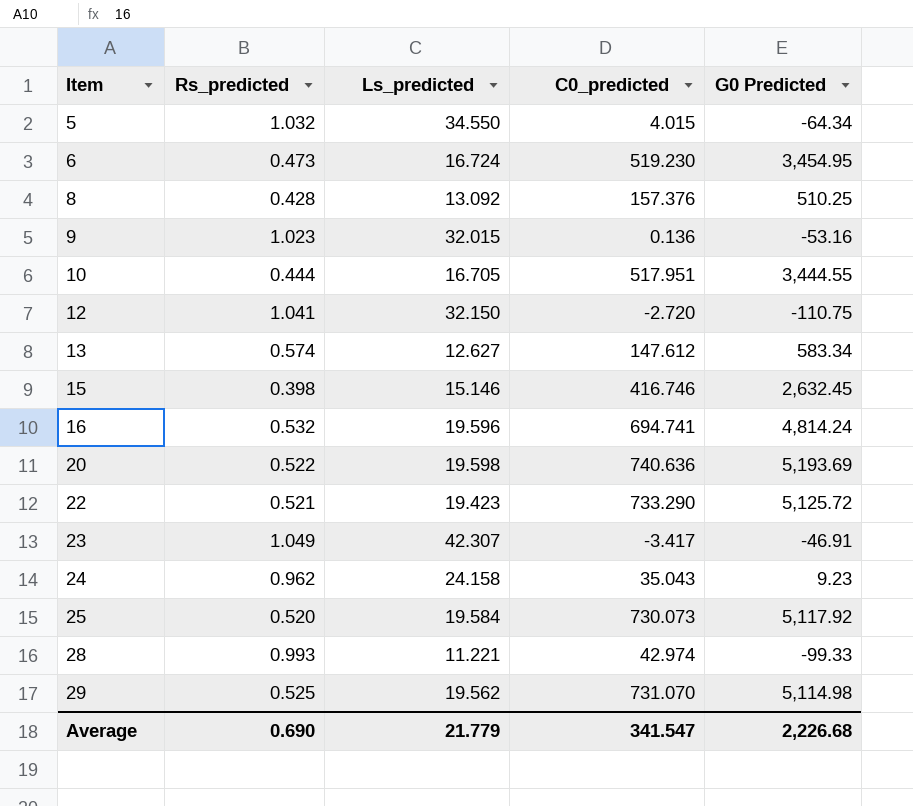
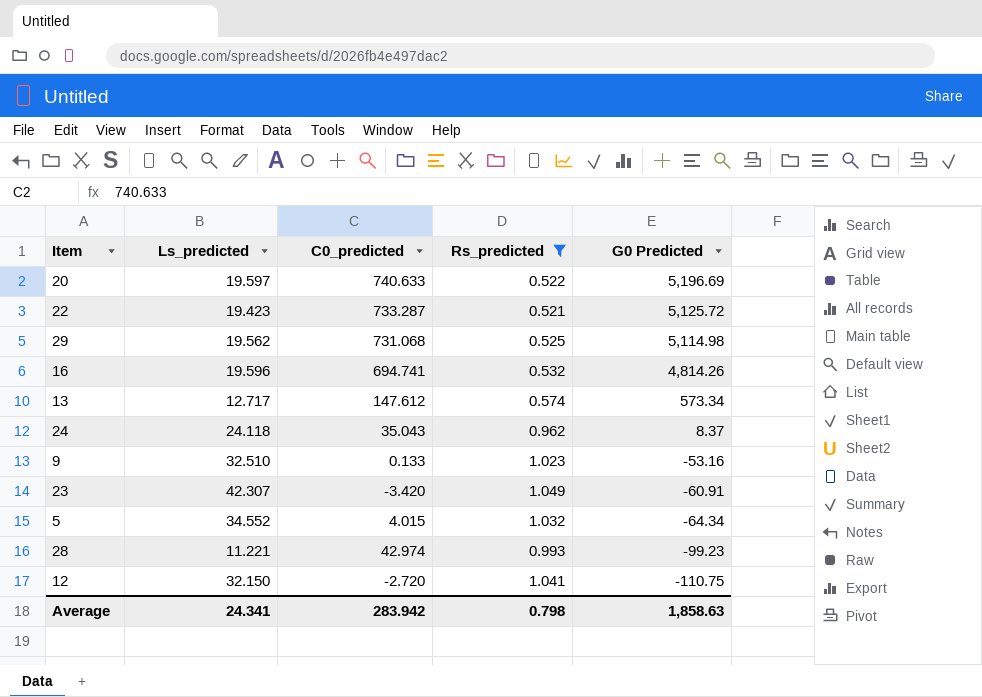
filter: none -> Rs_predicted >= 0.521
row order: Item ascending -> G0 Predicted descending
column Rs_predicted | position: 2 -> 4
20 | Ls_predicted: 19.598 -> 19.597
20 | C0_predicted: 740.636 -> 740.633
20 | G0 Predicted: 5,193.69 -> 5,196.69
22 | C0_predicted: 733.290 -> 733.287
29 | C0_predicted: 731.070 -> 731.068
16 | G0 Predicted: 4,814.24 -> 4,814.26
13 | Ls_predicted: 12.627 -> 12.717
13 | G0 Predicted: 583.34 -> 573.34
24 | Ls_predicted: 24.158 -> 24.118
24 | G0 Predicted: 9.23 -> 8.37
9 | Ls_predicted: 32.015 -> 32.510
9 | C0_predicted: 0.136 -> 0.133
23 | C0_predicted: -3.417 -> -3.420
23 | G0 Predicted: -46.91 -> -60.91
5 | Ls_predicted: 34.550 -> 34.552
28 | G0 Predicted: -99.33 -> -99.23
Average | Ls_predicted: 21.779 -> 24.341
Average | C0_predicted: 341.547 -> 283.942
Average | Rs_predicted: 0.690 -> 0.798
Average | G0 Predicted: 2,226.68 -> 1,858.63

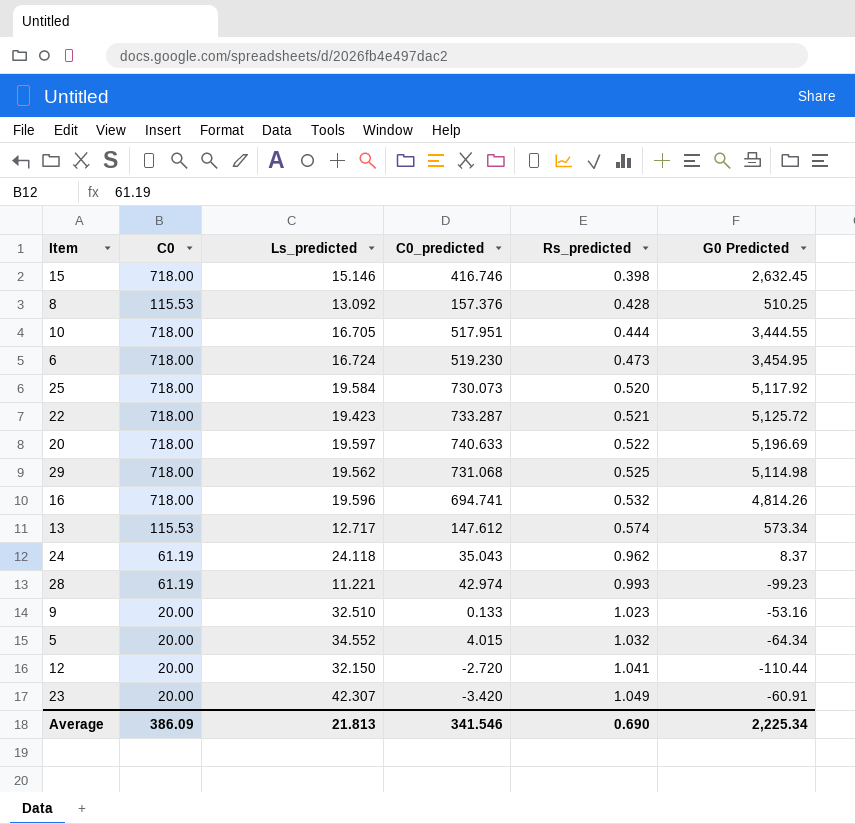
filter: Rs_predicted >= 0.521 -> none
row order: G0 Predicted descending -> Rs_predicted ascending
column C0 | position: none -> 2
12 | G0 Predicted: -110.75 -> -110.44
Average | Ls_predicted: 24.341 -> 21.813
Average | C0_predicted: 283.942 -> 341.546
Average | Rs_predicted: 0.798 -> 0.690
Average | G0 Predicted: 1,858.63 -> 2,225.34

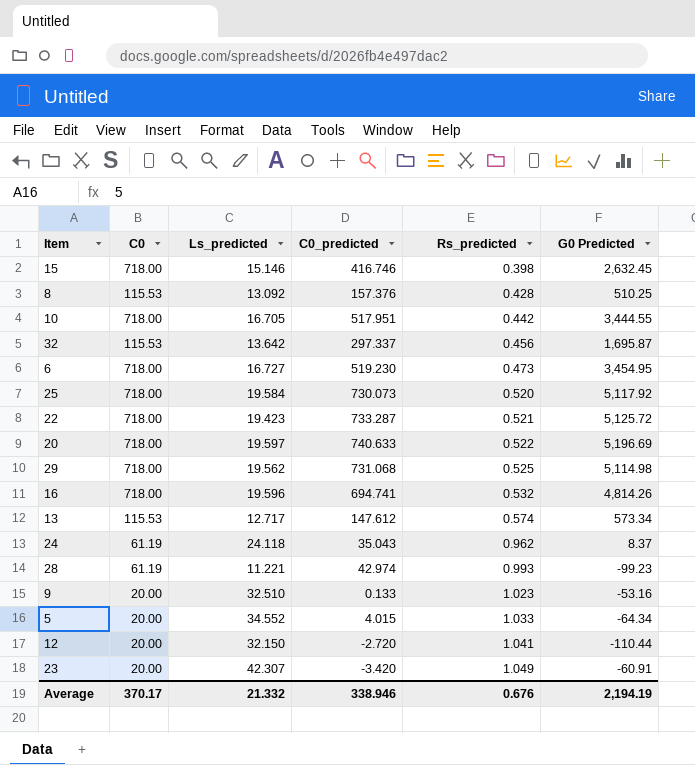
10 | Rs_predicted: 0.444 -> 0.442
row 32: none -> 115.53 | 13.642 | 297.337 | 0.456 | 1,695.87
6 | Ls_predicted: 16.724 -> 16.727
5 | Rs_predicted: 1.032 -> 1.033
Average | C0: 386.09 -> 370.17
Average | Ls_predicted: 21.813 -> 21.332
Average | C0_predicted: 341.546 -> 338.946
Average | Rs_predicted: 0.690 -> 0.676
Average | G0 Predicted: 2,225.34 -> 2,194.19

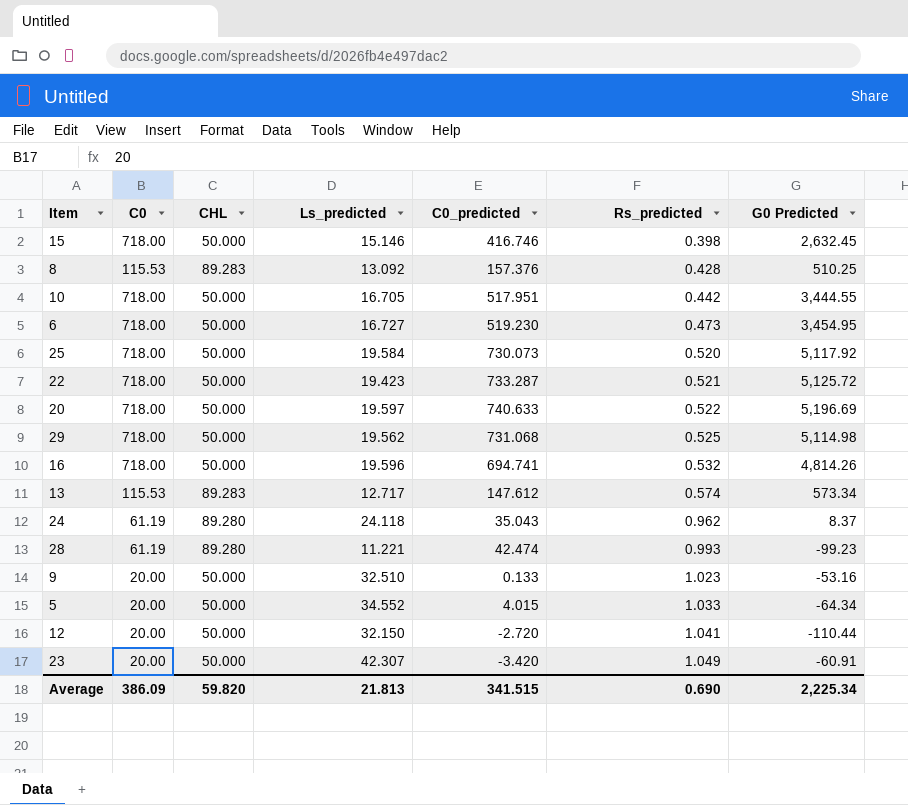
column CHL | position: none -> 3
row 32: 115.53 | 13.642 | 297.337 | 0.456 | 1,695.87 -> none
28 | C0_predicted: 42.974 -> 42.474
Average | C0: 370.17 -> 386.09
Average | Ls_predicted: 21.332 -> 21.813
Average | C0_predicted: 338.946 -> 341.515
Average | Rs_predicted: 0.676 -> 0.690
Average | G0 Predicted: 2,194.19 -> 2,225.34

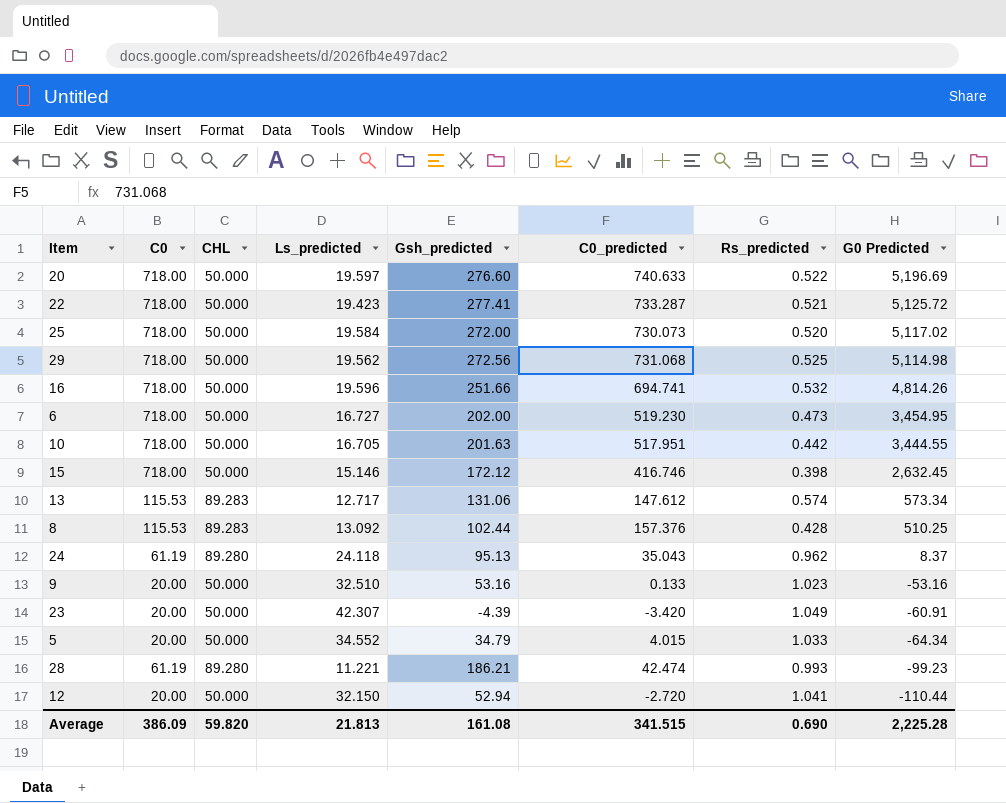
row order: Rs_predicted ascending -> G0 Predicted descending
column Gsh_predicted | position: none -> 5
25 | G0 Predicted: 5,117.92 -> 5,117.02
Average | G0 Predicted: 2,225.34 -> 2,225.28

